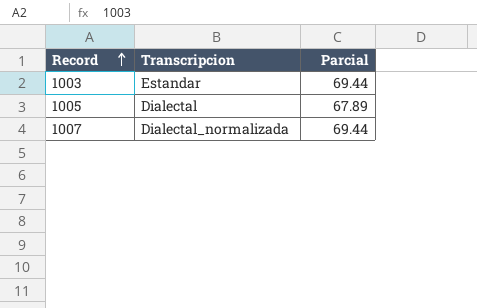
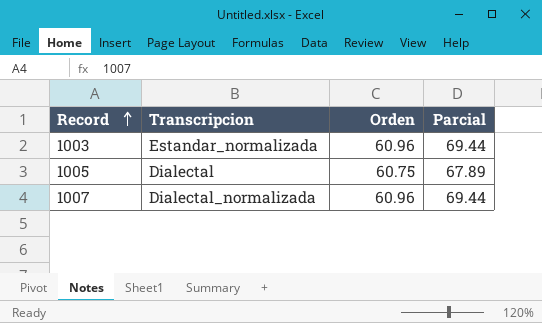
column Orden | position: none -> 3
1003 | Transcripcion: Estandar -> Estandar_normalizada

